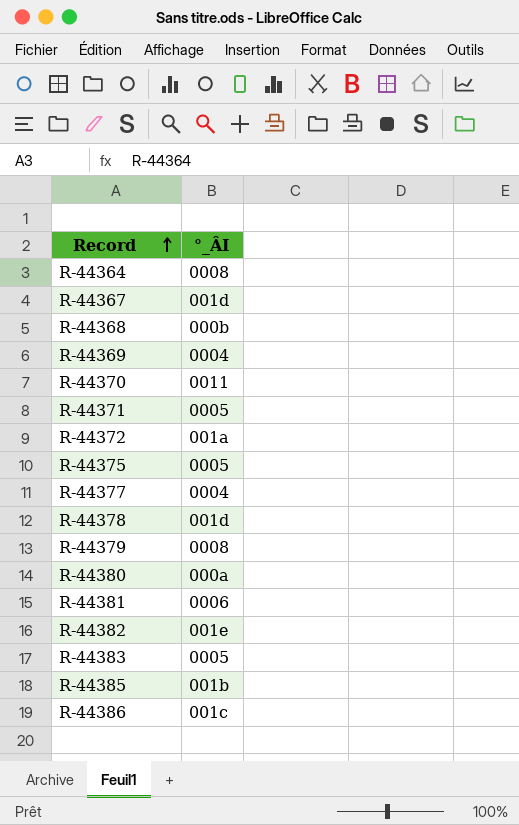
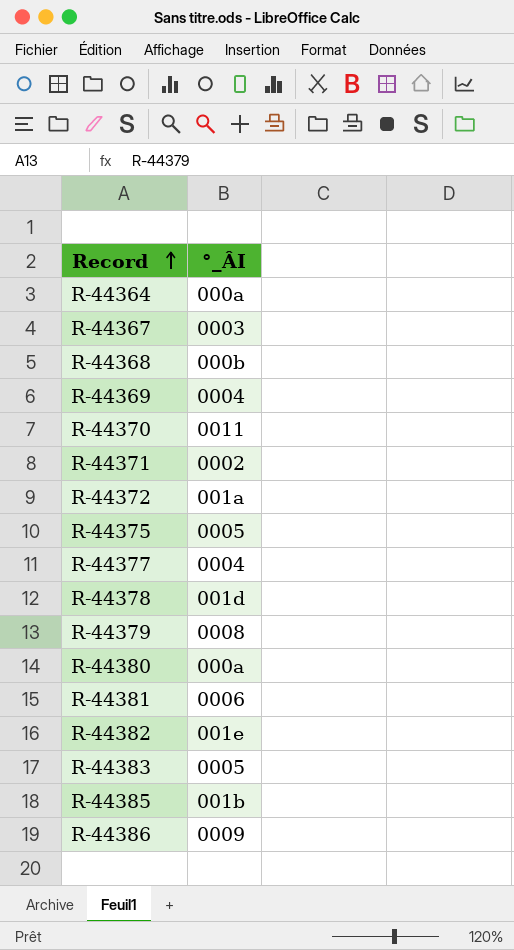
R-44364 | °_ÂI: 0008 -> 000a
R-44367 | °_ÂI: 001d -> 0003
R-44371 | °_ÂI: 0005 -> 0002
R-44386 | °_ÂI: 001c -> 0009

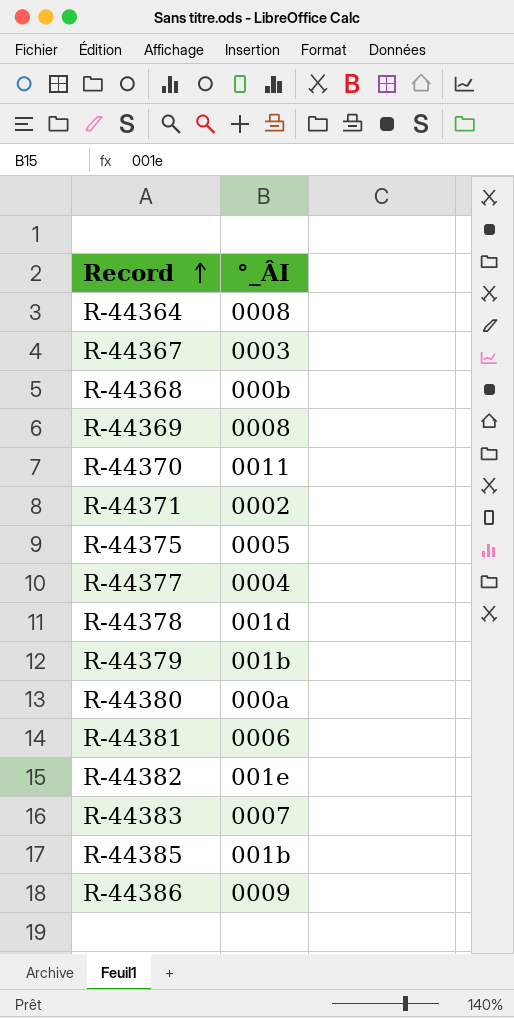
row R-44372: 001a -> none
R-44364 | °_ÂI: 000a -> 0008
R-44369 | °_ÂI: 0004 -> 0008
R-44379 | °_ÂI: 0008 -> 001b
R-44383 | °_ÂI: 0005 -> 0007

